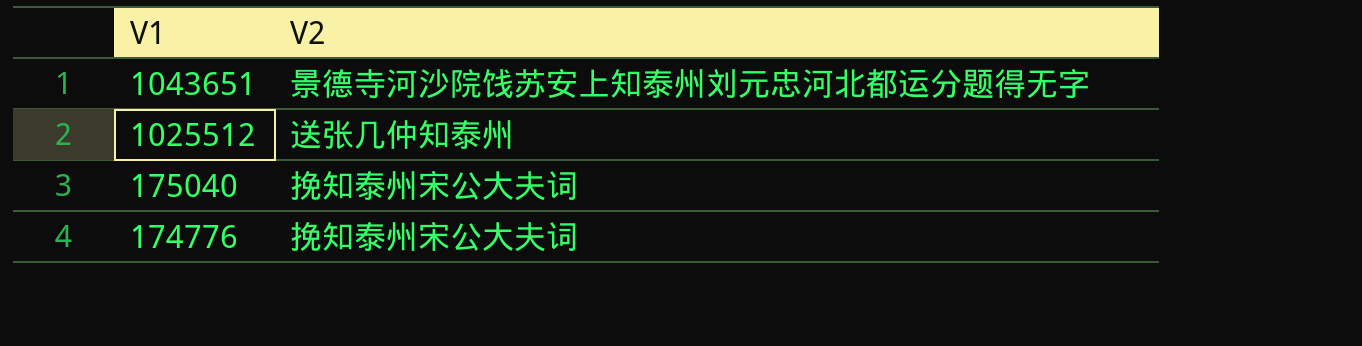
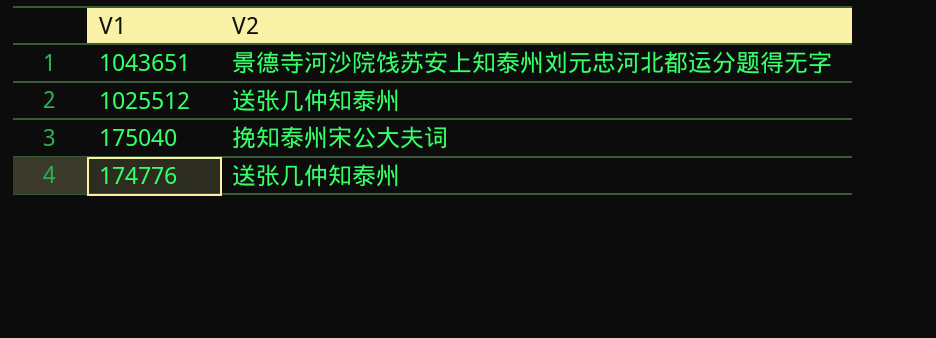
174776 | V2: 挽知泰州宋公大夫词 -> 送张几仲知泰州

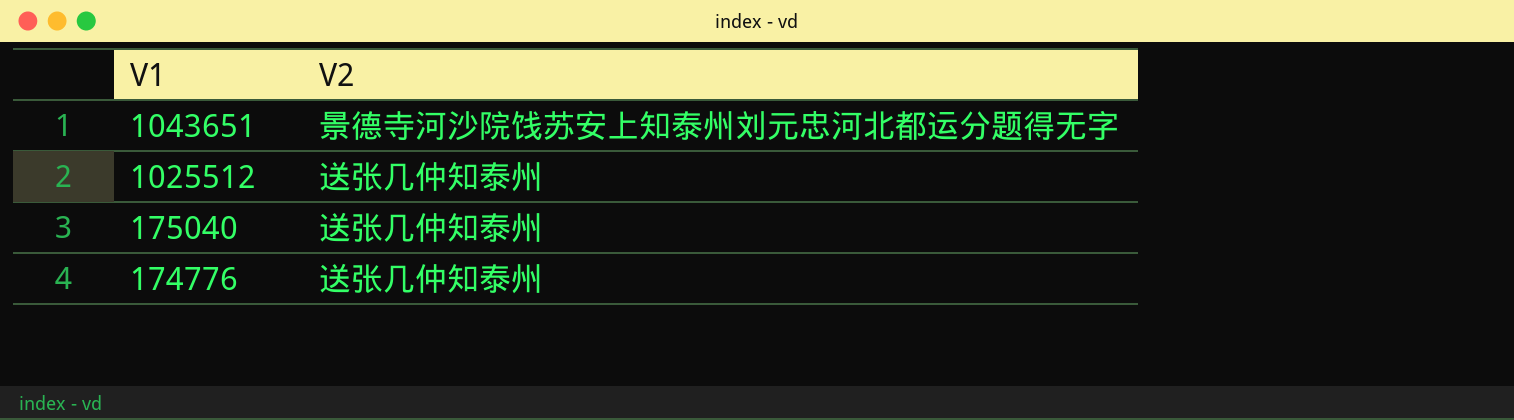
175040 | V2: 挽知泰州宋公大夫词 -> 送张几仲知泰州

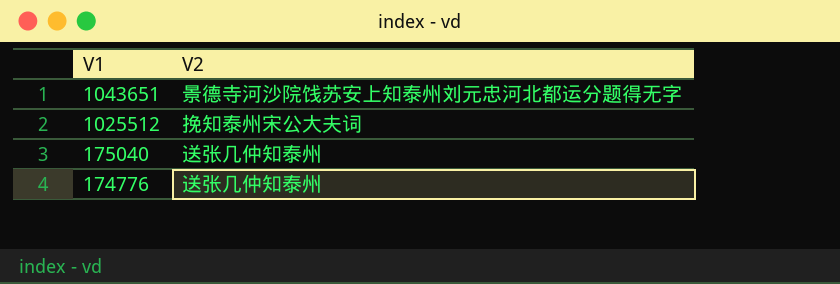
1025512 | V2: 送张几仲知泰州 -> 挽知泰州宋公大夫词

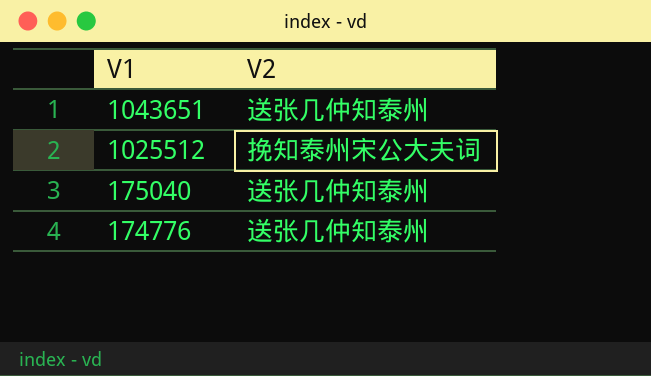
1043651 | V2: 景德寺河沙院饯苏安上知泰州刘元忠河北都运分题得无字 -> 送张几仲知泰州

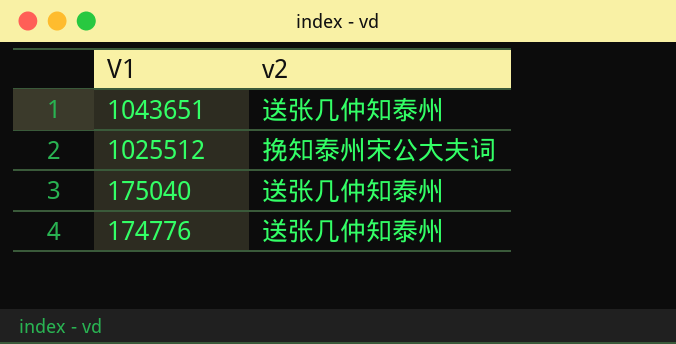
column name: V2 -> v2

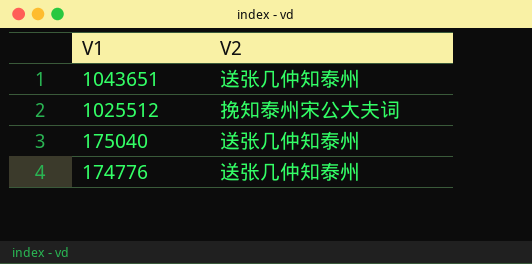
column name: v2 -> V2

